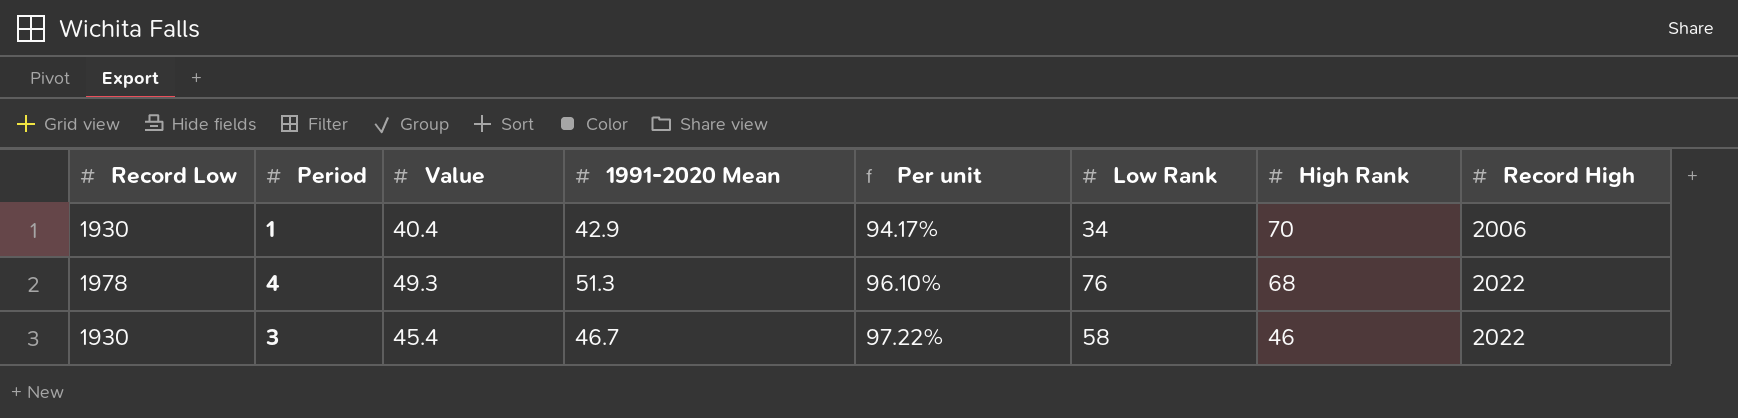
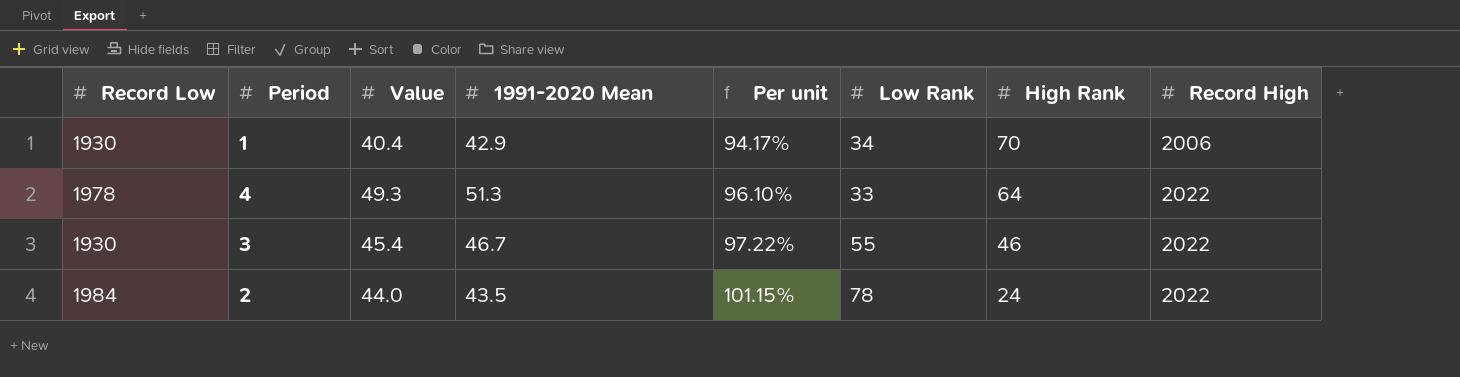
4 | Low Rank: 76 -> 33
4 | High Rank: 68 -> 64
3 | Low Rank: 58 -> 55
row 2: none -> 1984 | 44.0 | 43.5 | 101.15% | 78 | 24 | 2022

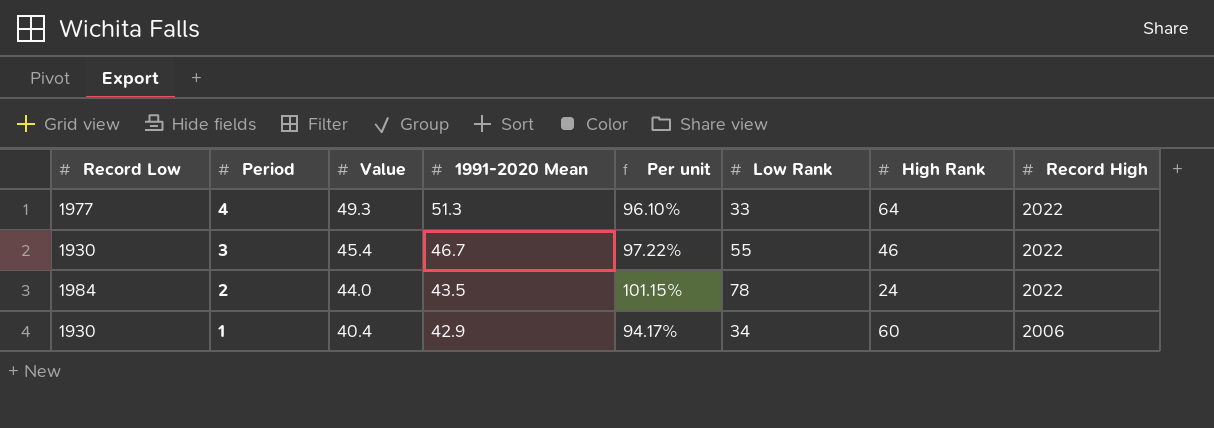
row order: Per unit ascending -> Period descending
4 | Record Low: 1978 -> 1977
1 | High Rank: 70 -> 60

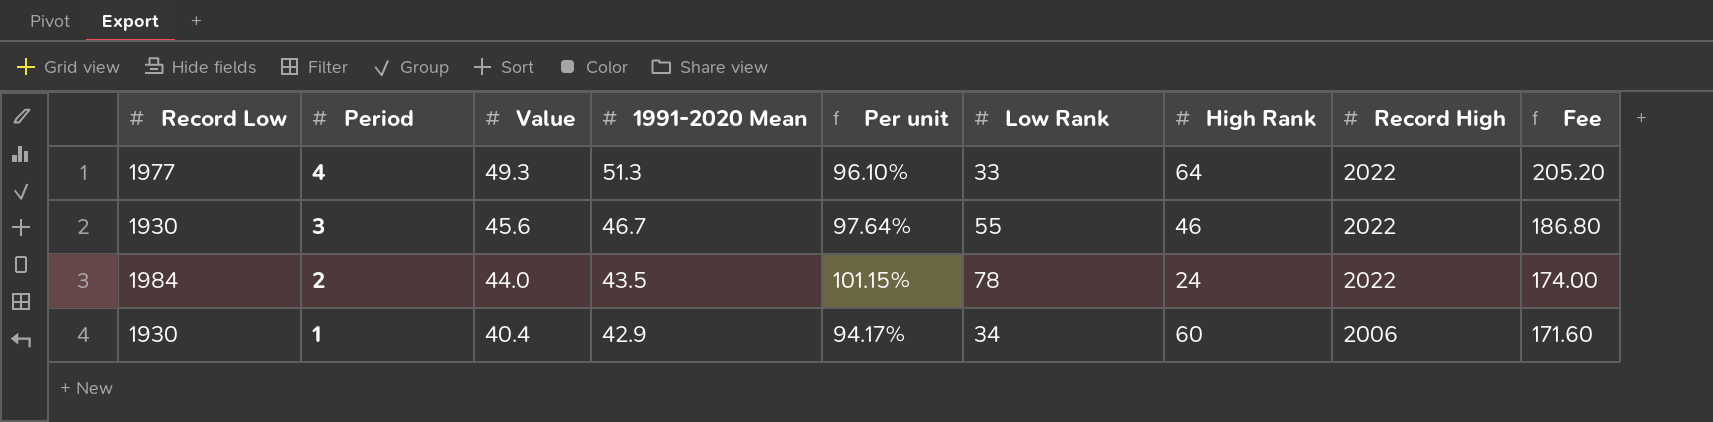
column Fee | formula: none -> [1991-2020 Mean] * 4
3 | Value: 45.4 -> 45.6
3 | Per unit: 97.22% -> 97.64%

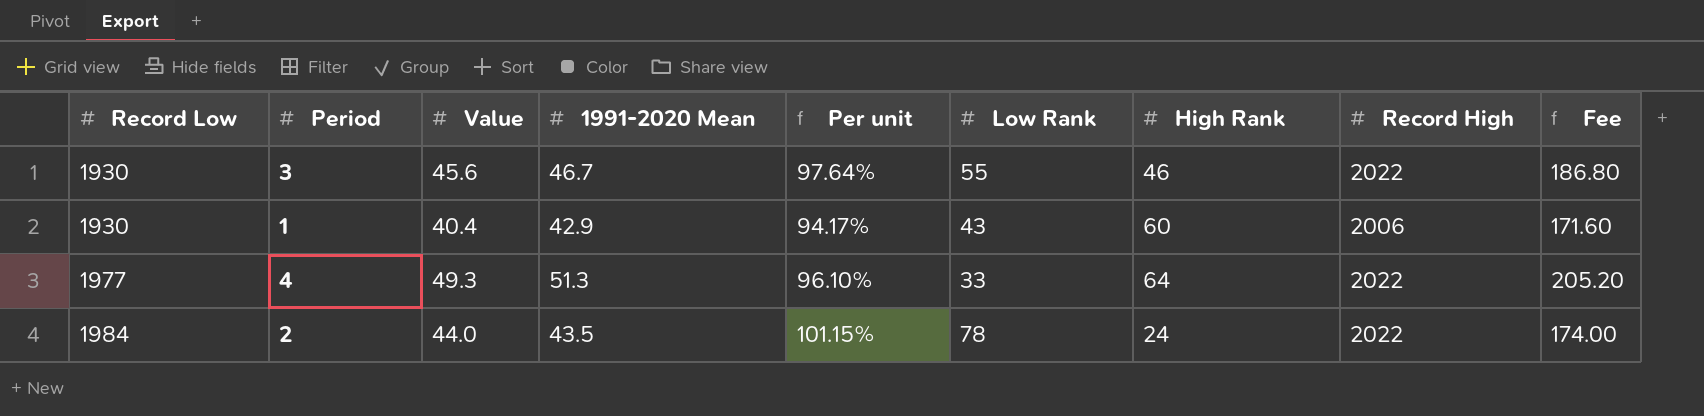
row order: Period descending -> Record Low ascending
1 | Low Rank: 34 -> 43

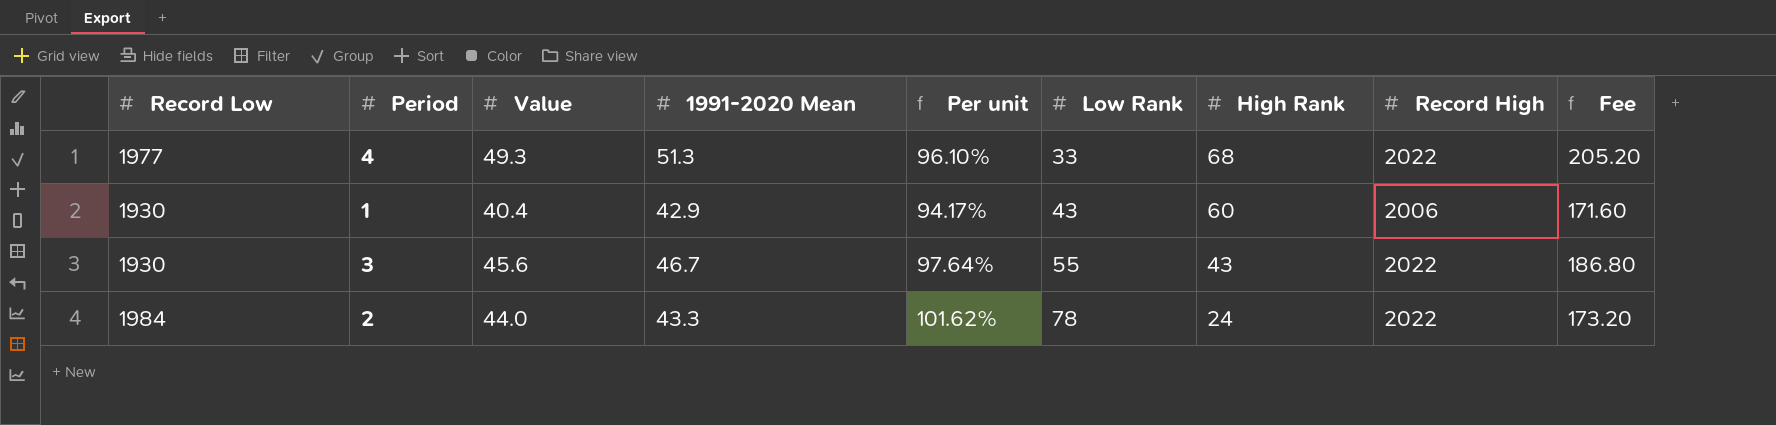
row order: Record Low ascending -> Low Rank ascending
4 | High Rank: 64 -> 68
3 | High Rank: 46 -> 43
2 | 1991-2020 Mean: 43.5 -> 43.3
2 | Per unit: 101.15% -> 101.62%
2 | Fee: 174.00 -> 173.20

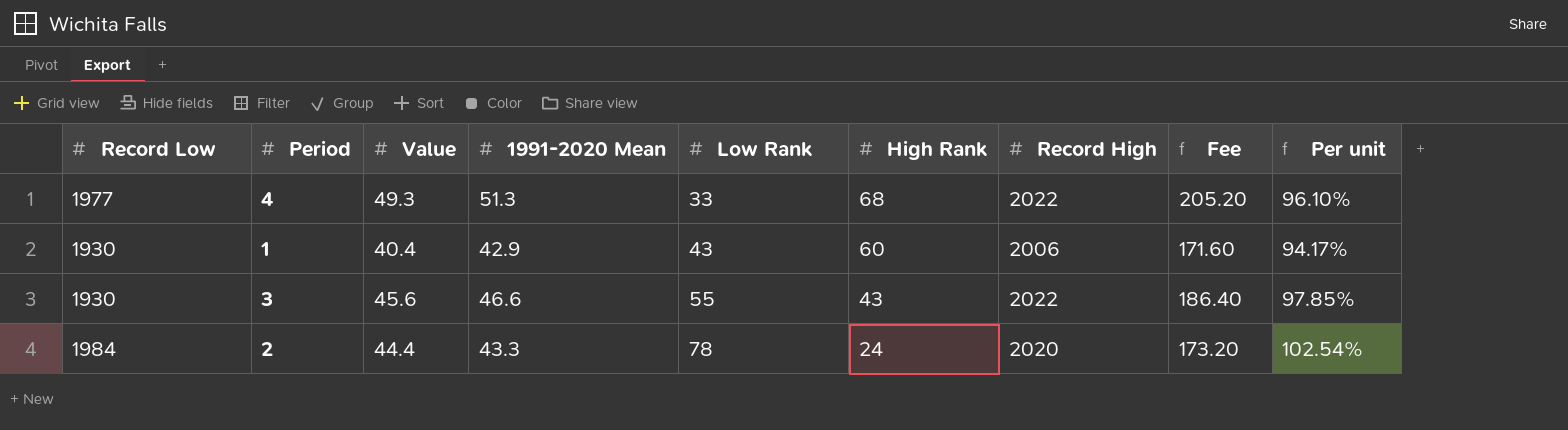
column Per unit | position: 5 -> 9
3 | 1991-2020 Mean: 46.7 -> 46.6
3 | Fee: 186.80 -> 186.40
3 | Per unit: 97.64% -> 97.85%
2 | Value: 44.0 -> 44.4
2 | Record High: 2022 -> 2020
2 | Per unit: 101.62% -> 102.54%

